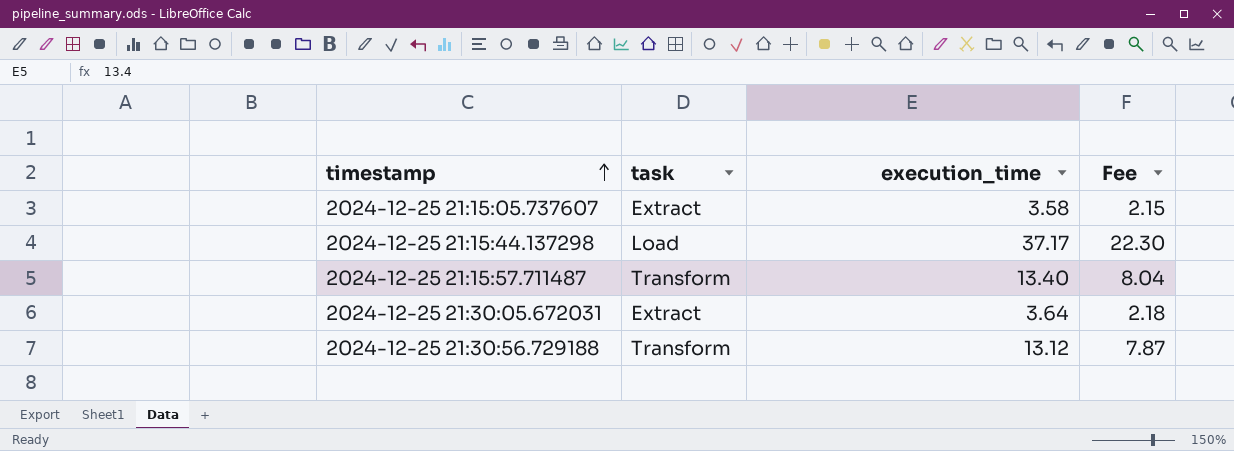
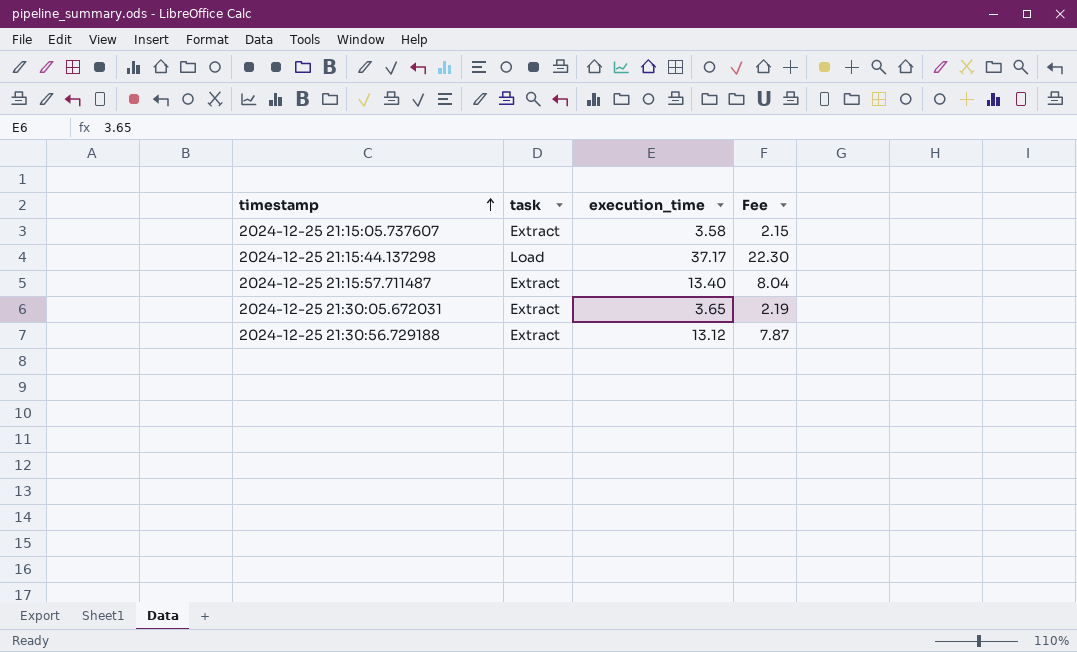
2024-12-25 21:15:57.711487 | task: Transform -> Extract
2024-12-25 21:30:05.672031 | execution_time: 3.64 -> 3.65
2024-12-25 21:30:05.672031 | Fee: 2.18 -> 2.19
2024-12-25 21:30:56.729188 | task: Transform -> Extract

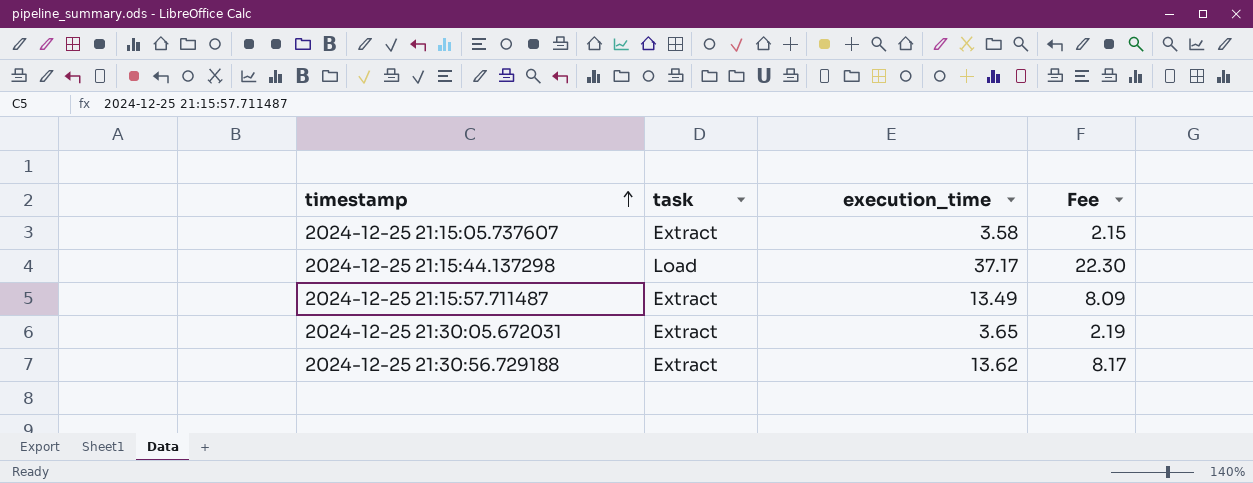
2024-12-25 21:15:57.711487 | execution_time: 13.40 -> 13.49
2024-12-25 21:15:57.711487 | Fee: 8.04 -> 8.09
2024-12-25 21:30:56.729188 | execution_time: 13.12 -> 13.62
2024-12-25 21:30:56.729188 | Fee: 7.87 -> 8.17

